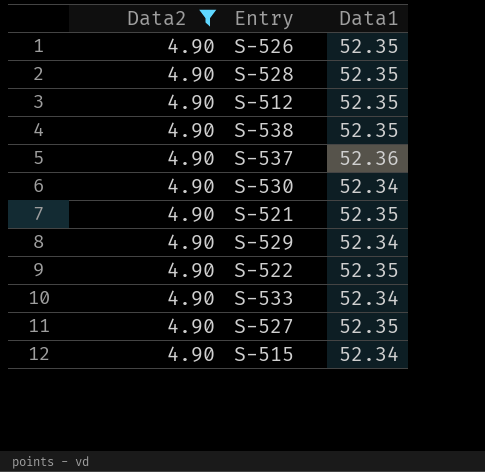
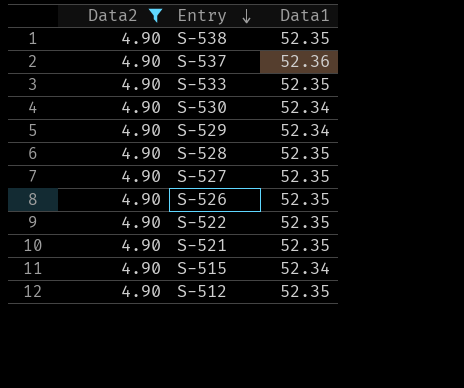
row order: none -> Entry descending
S-533 | Data1: 52.34 -> 52.35

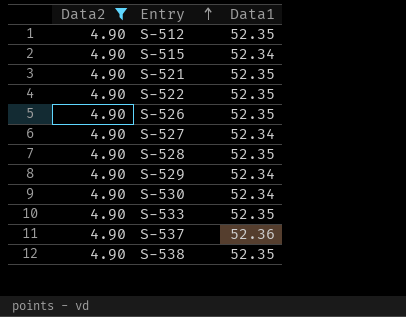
row order: Entry descending -> Entry ascending
S-527 | Data1: 52.35 -> 52.34

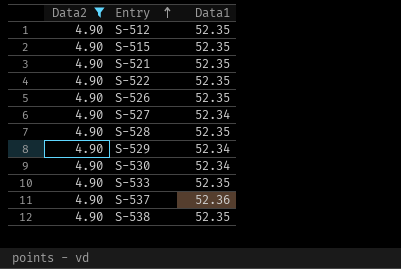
S-515 | Data1: 52.34 -> 52.35

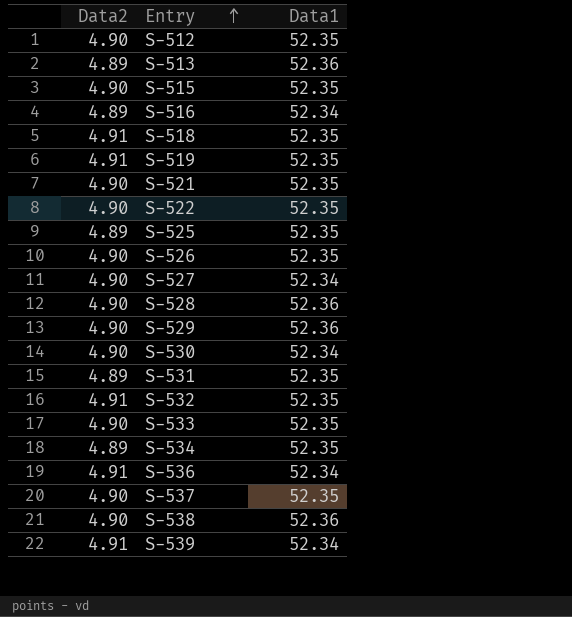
filter: Data2 = 4.90 -> none
S-528 | Data1: 52.35 -> 52.36
S-529 | Data1: 52.34 -> 52.36
S-537 | Data1: 52.36 -> 52.35
S-538 | Data1: 52.35 -> 52.36

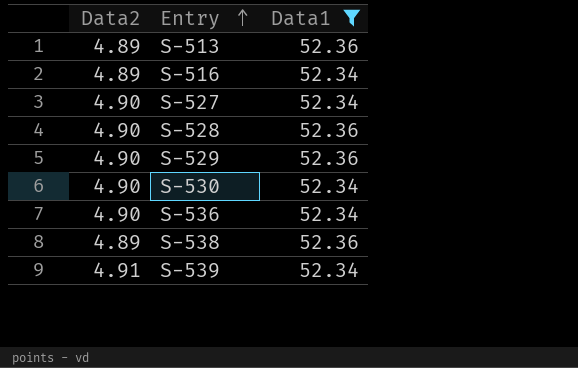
filter: none -> Data1 != 52.35
S-536 | Data2: 4.91 -> 4.90
S-538 | Data2: 4.90 -> 4.89

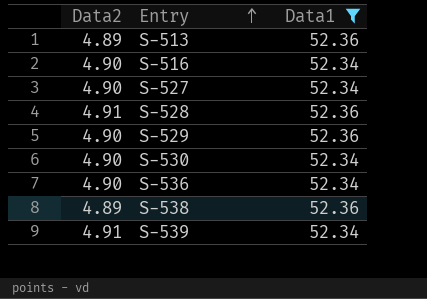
S-516 | Data2: 4.89 -> 4.90
S-528 | Data2: 4.90 -> 4.91

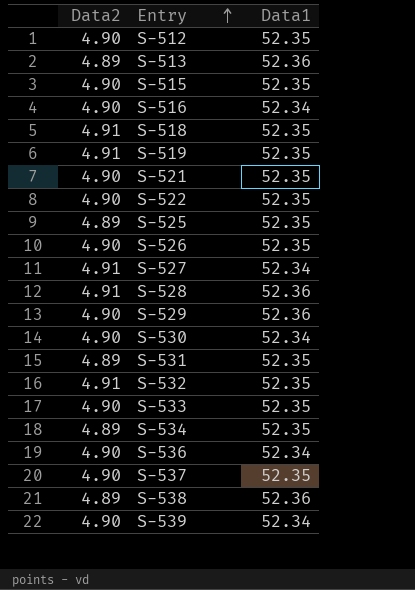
filter: Data1 != 52.35 -> none
S-527 | Data2: 4.90 -> 4.91
S-539 | Data2: 4.91 -> 4.90

